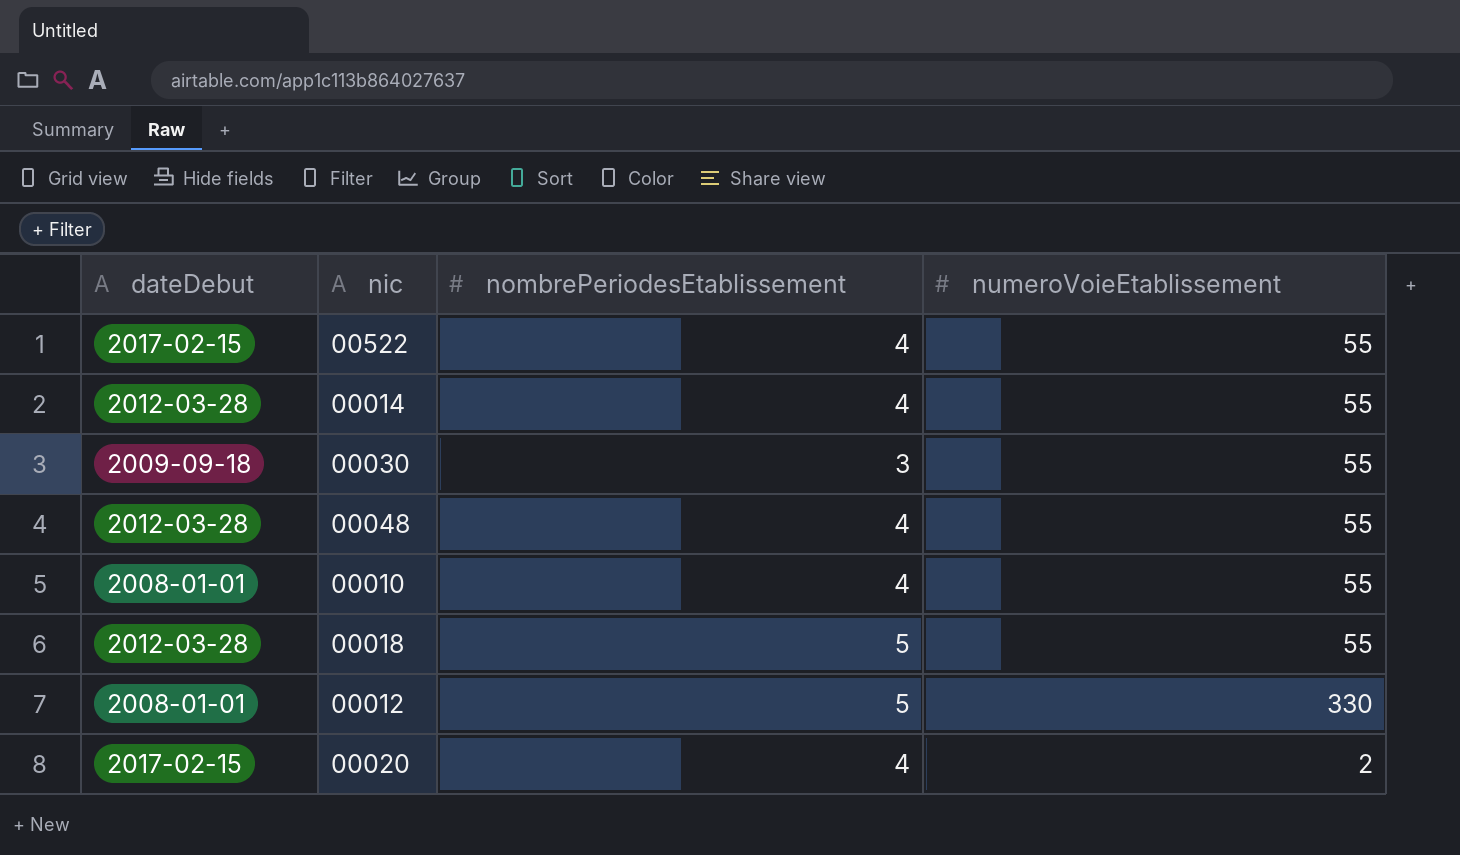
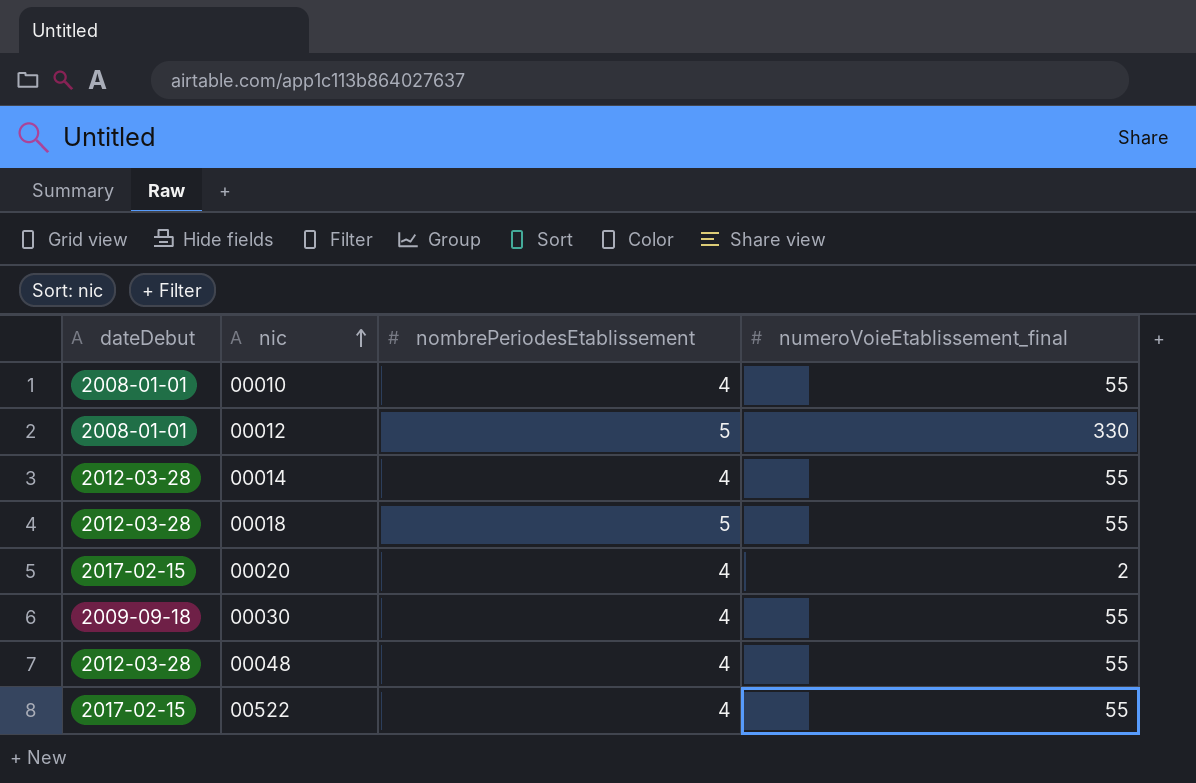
row order: none -> nic ascending
column name: numeroVoieEtablissement -> numeroVoieEtablissement_final
00030 | nombrePeriodesEtablissement: 3 -> 4

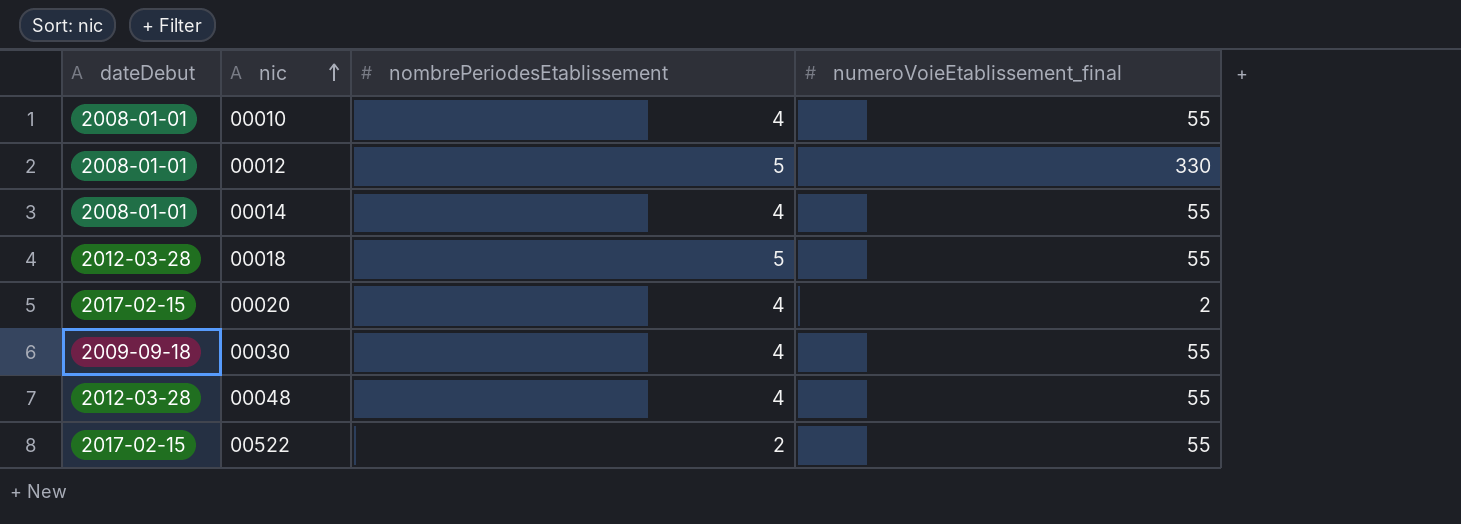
00014 | dateDebut: 2012-03-28 -> 2008-01-01
00522 | nombrePeriodesEtablissement: 4 -> 2

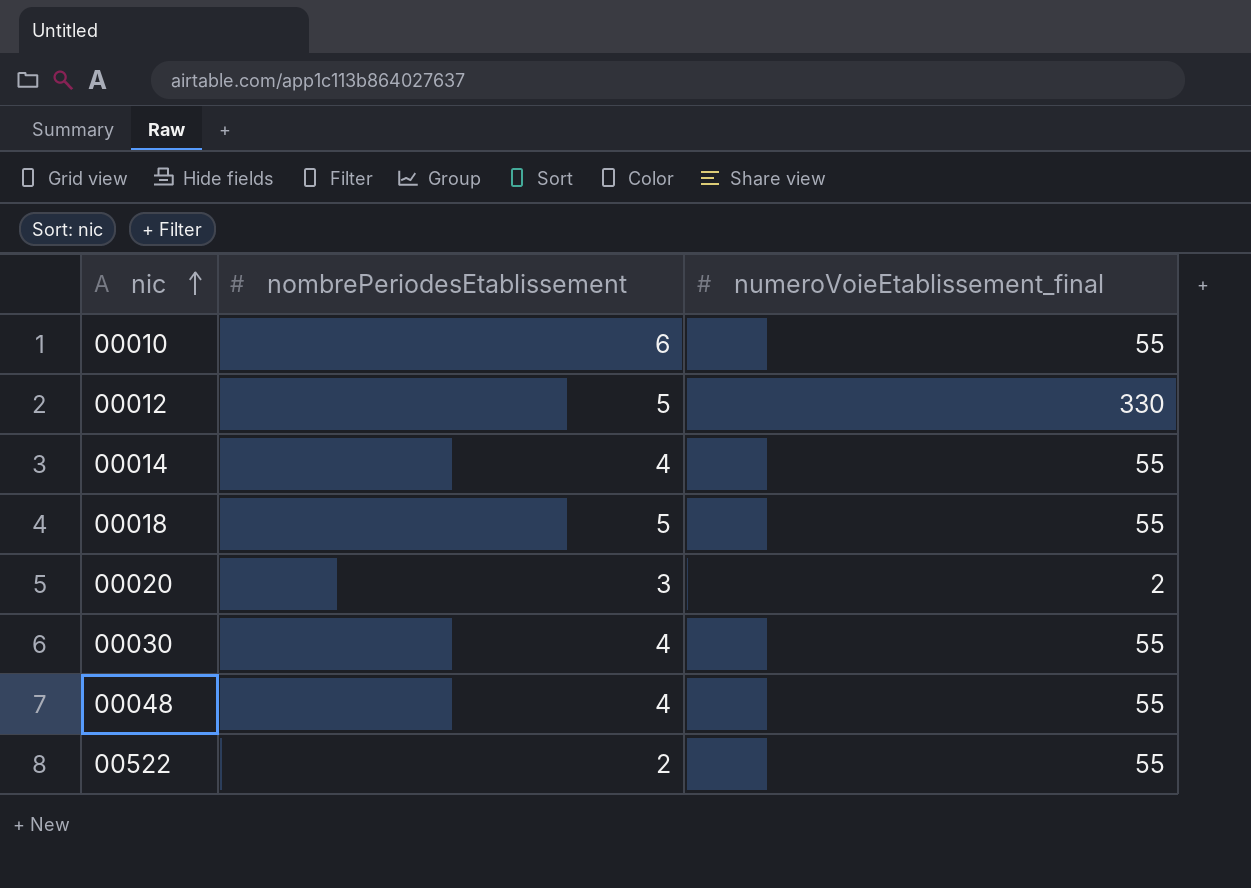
column dateDebut | position: 1 -> none
00010 | nombrePeriodesEtablissement: 4 -> 6
00020 | nombrePeriodesEtablissement: 4 -> 3

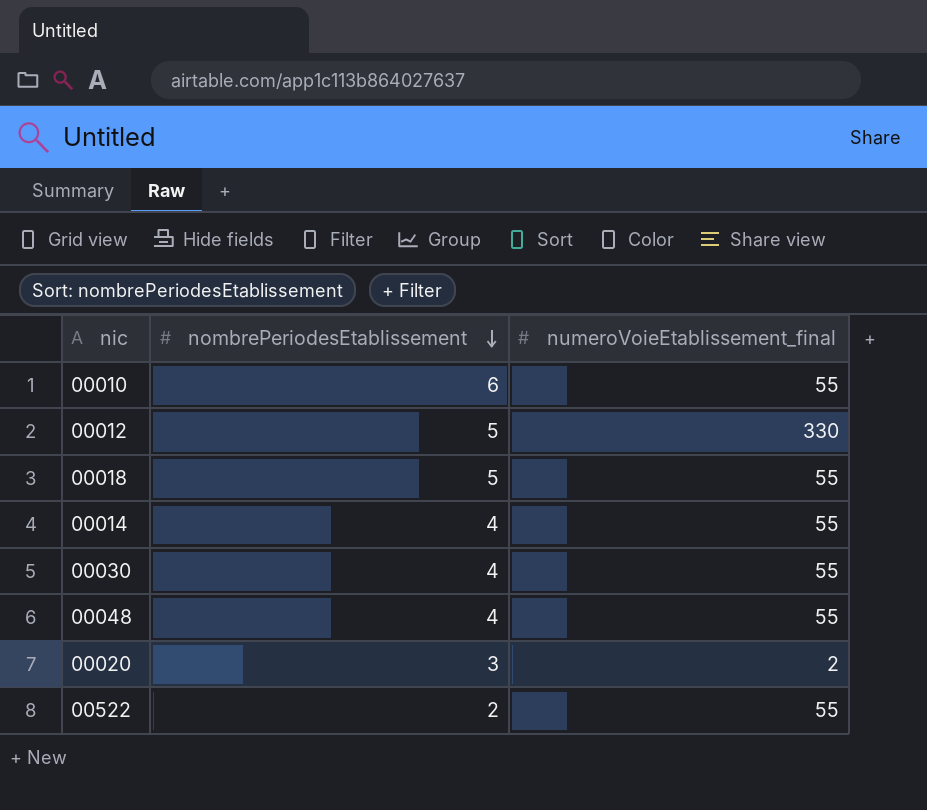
row order: nic ascending -> nombrePeriodesEtablissement descending

